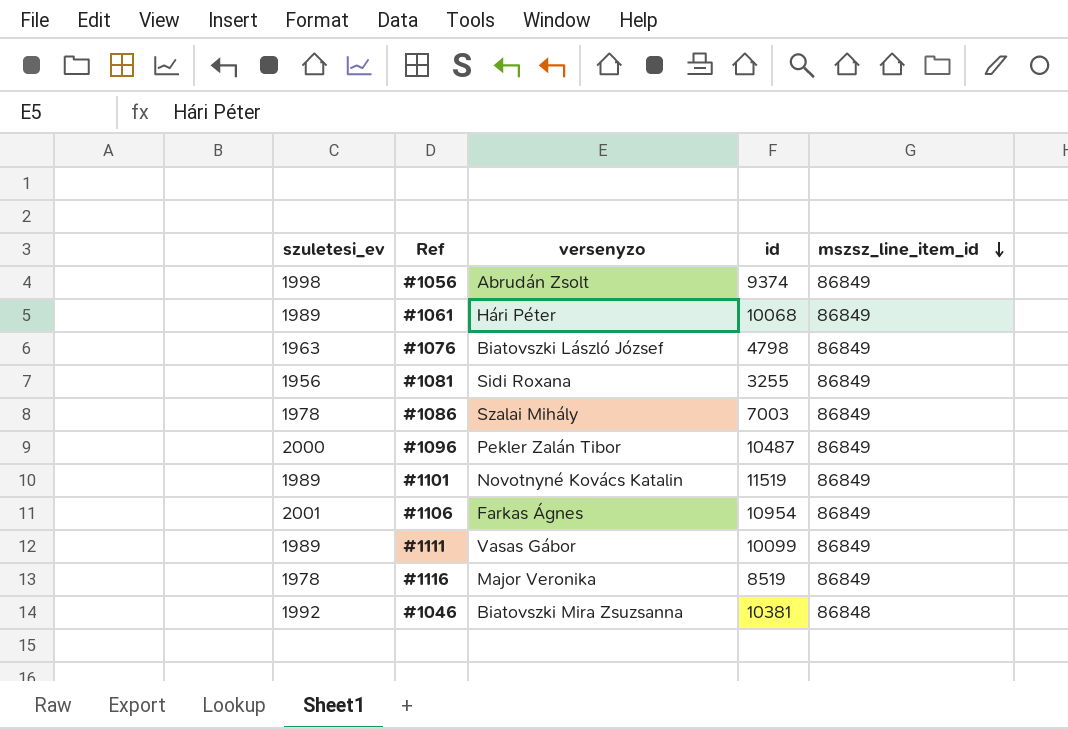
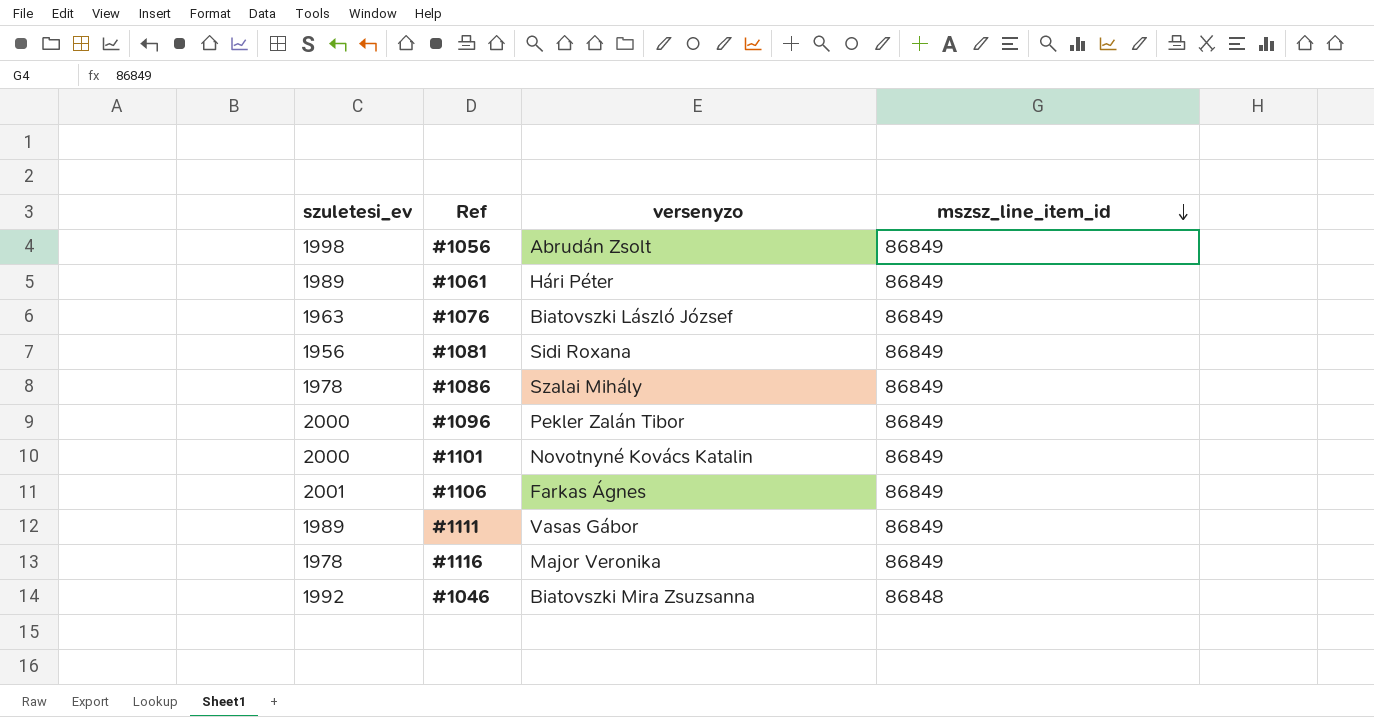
column id | position: 4 -> none
#1101 | szuletesi_ev: 1989 -> 2000

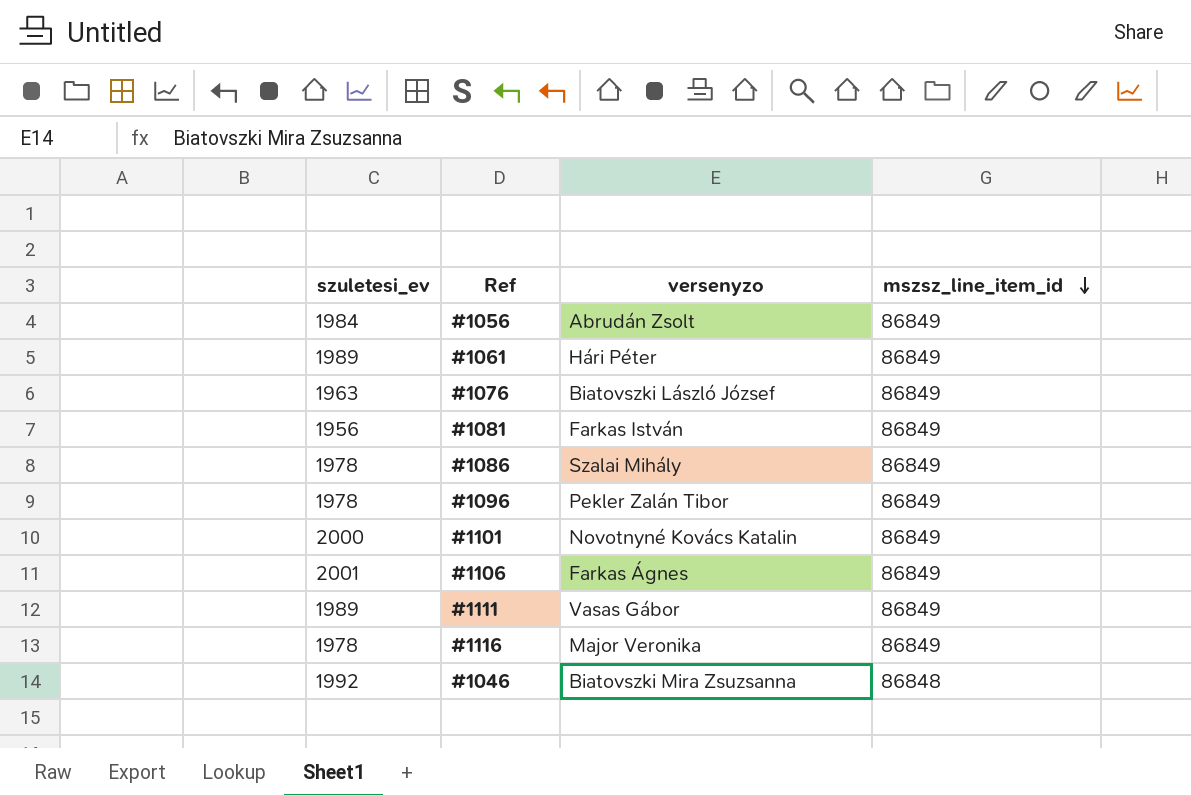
#1056 | szuletesi_ev: 1998 -> 1984
#1081 | versenyzo: Sidi Roxana -> Farkas István
#1096 | szuletesi_ev: 2000 -> 1978

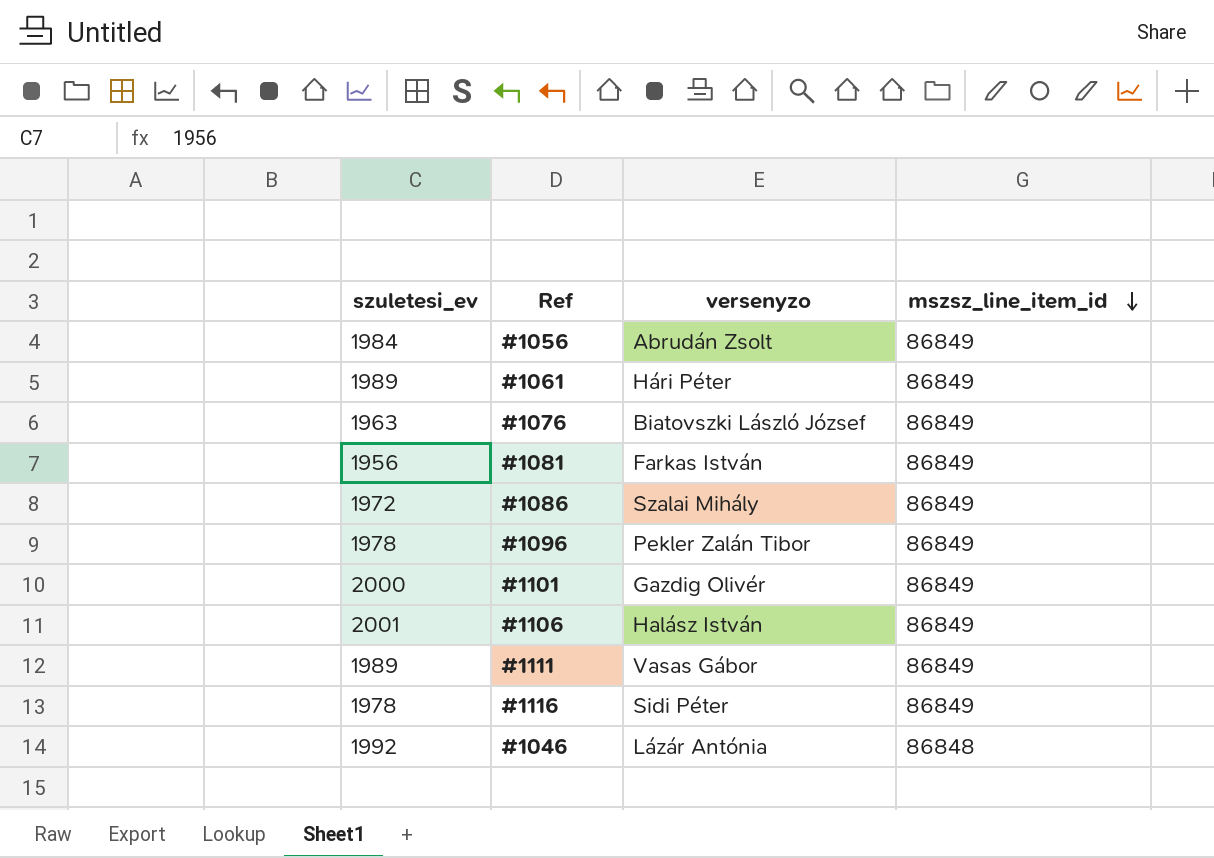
#1086 | szuletesi_ev: 1978 -> 1972
#1101 | versenyzo: Novotnyné Kovács Katalin -> Gazdig Olivér
#1106 | versenyzo: Farkas Ágnes -> Halász István
#1116 | versenyzo: Major Veronika -> Sidi Péter
#1046 | versenyzo: Biatovszki Mira Zsuzsanna -> Lázár Antónia

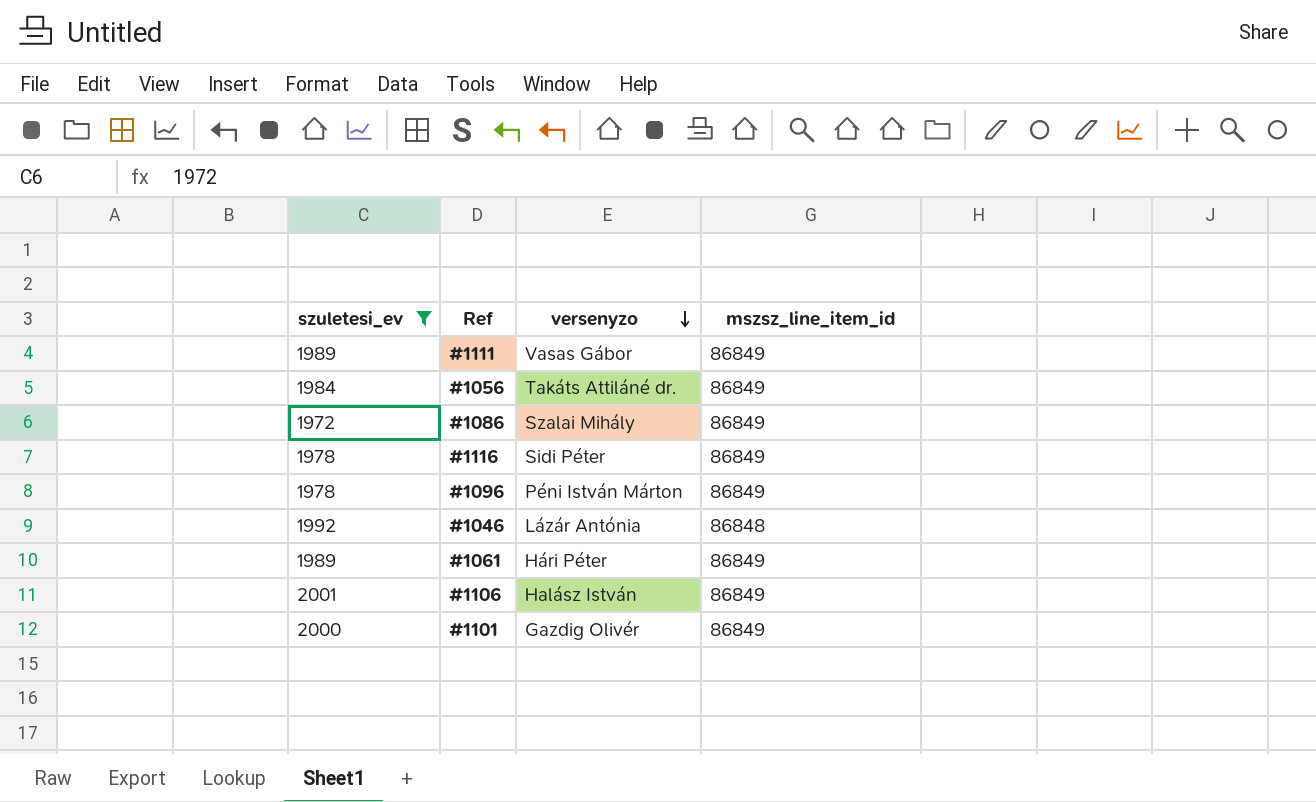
filter: none -> szuletesi_ev >= 1972
row order: mszsz_line_item_id descending -> versenyzo descending
#1056 | versenyzo: Abrudán Zsolt -> Takáts Attiláné dr.
#1096 | versenyzo: Pekler Zalán Tibor -> Péni István Márton

